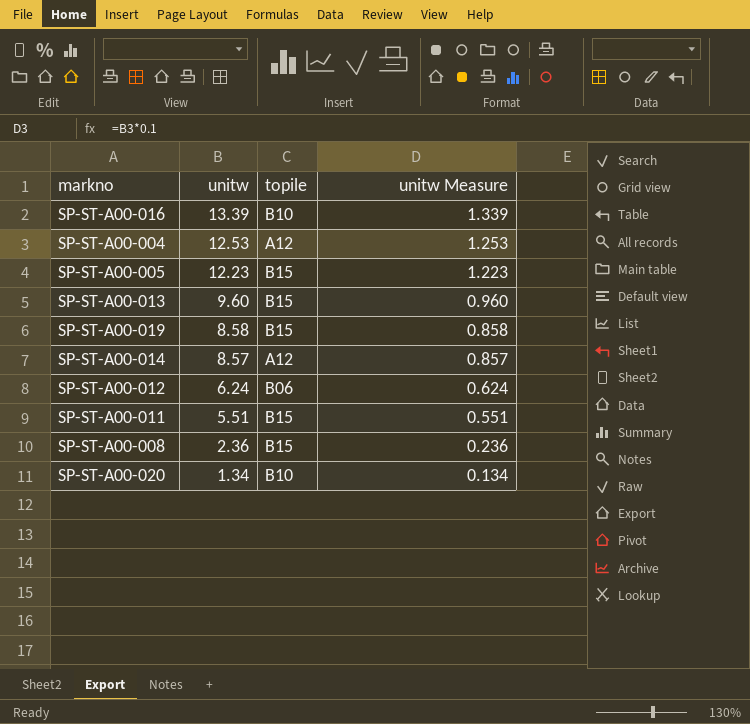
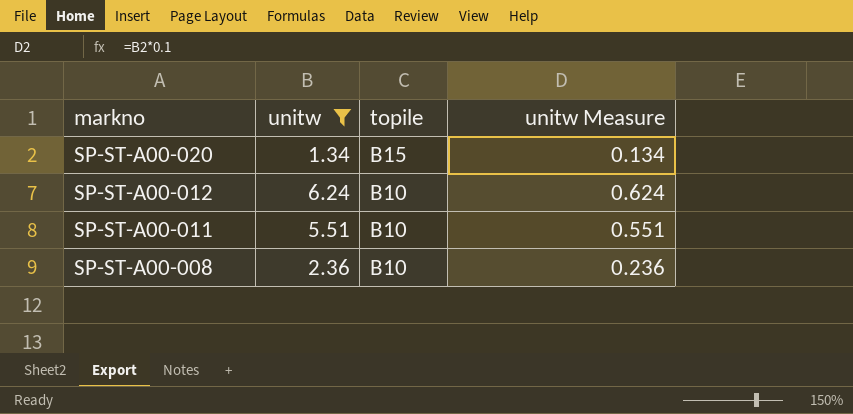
filter: none -> unitw <= 6.24
row order: unitw descending -> markno descending
SP-ST-A00-020 | topile: B10 -> B15
SP-ST-A00-012 | topile: B06 -> B10
SP-ST-A00-011 | topile: B15 -> B10
SP-ST-A00-008 | topile: B15 -> B10

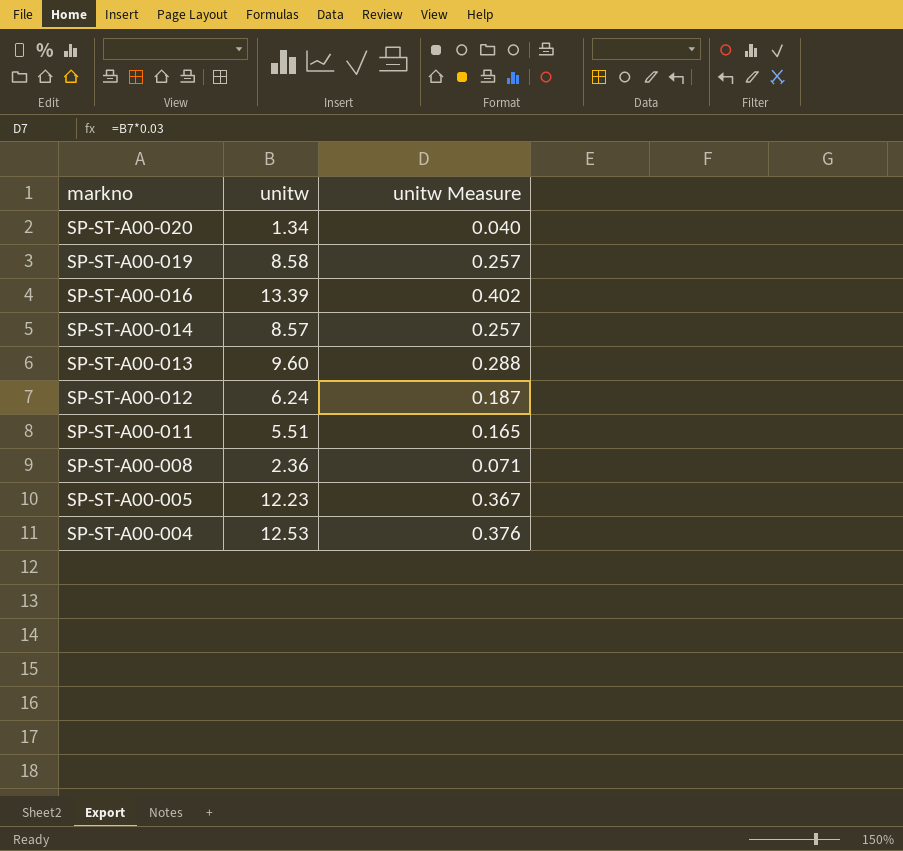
filter: unitw <= 6.24 -> none
column topile | position: 3 -> none
column unitw Measure | formula: [unitw] * 0.1 -> [unitw] * 0.03

